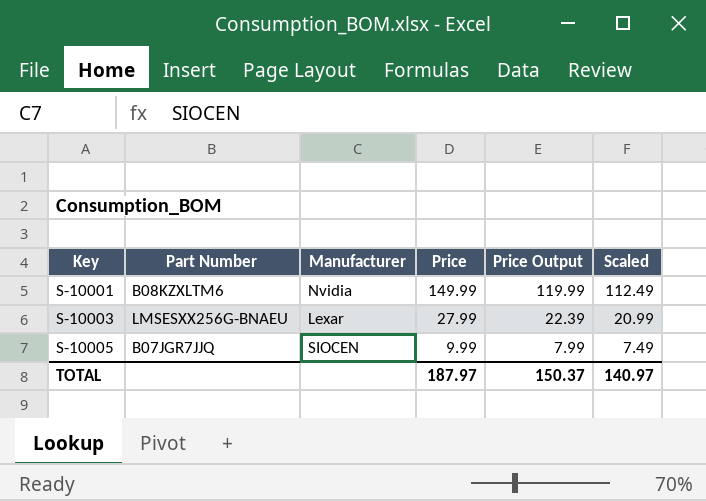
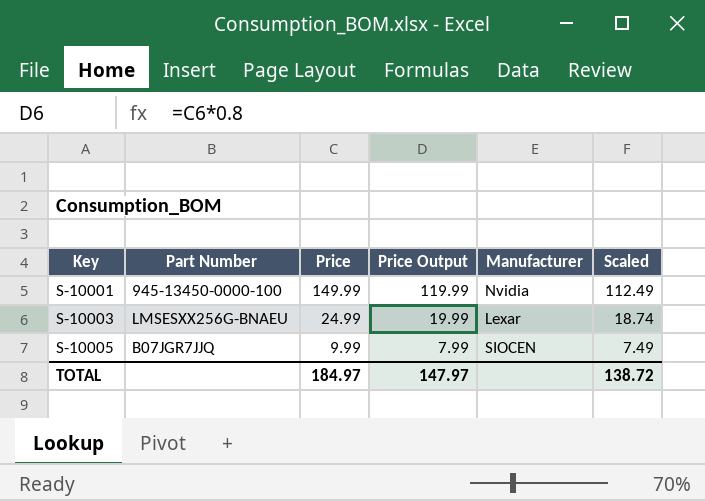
column Manufacturer | position: 3 -> 5
S-10001 | Part Number: B08KZXLTM6 -> 945-13450-0000-100
S-10003 | Price: 27.99 -> 24.99
S-10003 | Price Output: 22.39 -> 19.99
S-10003 | Scaled: 20.99 -> 18.74
TOTAL | Price: 187.97 -> 184.97
TOTAL | Price Output: 150.37 -> 147.97
TOTAL | Scaled: 140.97 -> 138.72

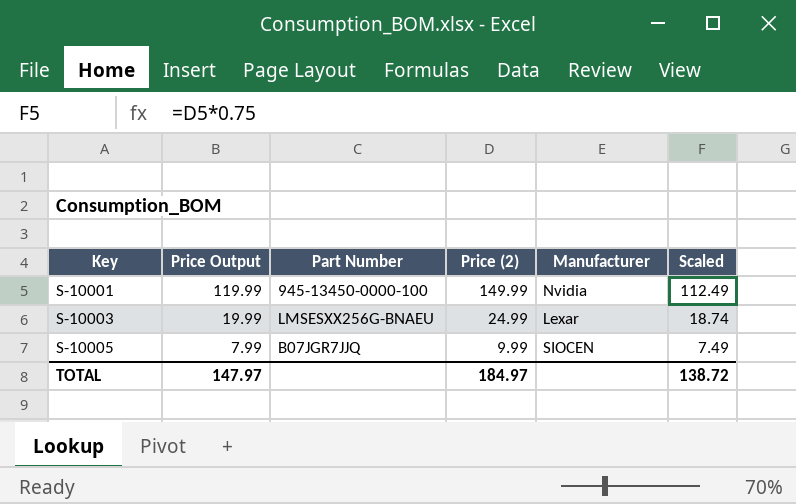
column Price Output | position: 4 -> 2
column name: Price -> Price (2)

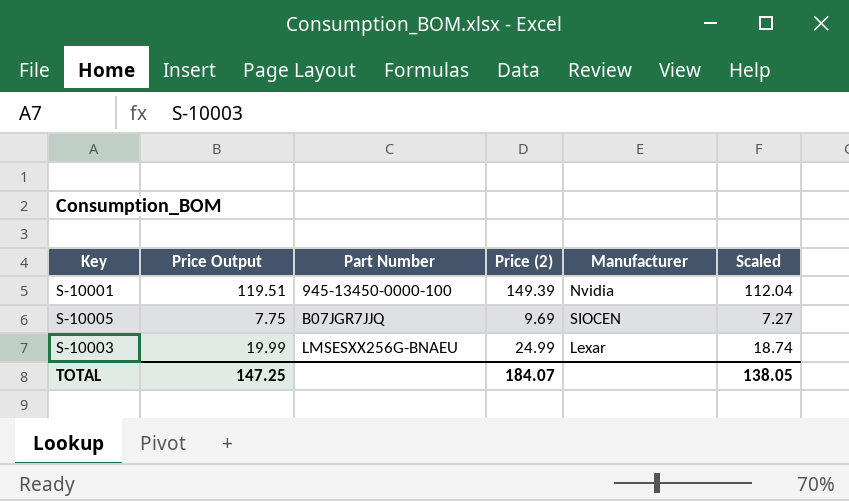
row order: Key ascending -> Part Number ascending
S-10001 | Price Output: 119.99 -> 119.51
S-10001 | Price (2): 149.99 -> 149.39
S-10001 | Scaled: 112.49 -> 112.04
S-10005 | Price Output: 7.99 -> 7.75
S-10005 | Price (2): 9.99 -> 9.69
S-10005 | Scaled: 7.49 -> 7.27
TOTAL | Price Output: 147.97 -> 147.25
TOTAL | Price (2): 184.97 -> 184.07
TOTAL | Scaled: 138.72 -> 138.05

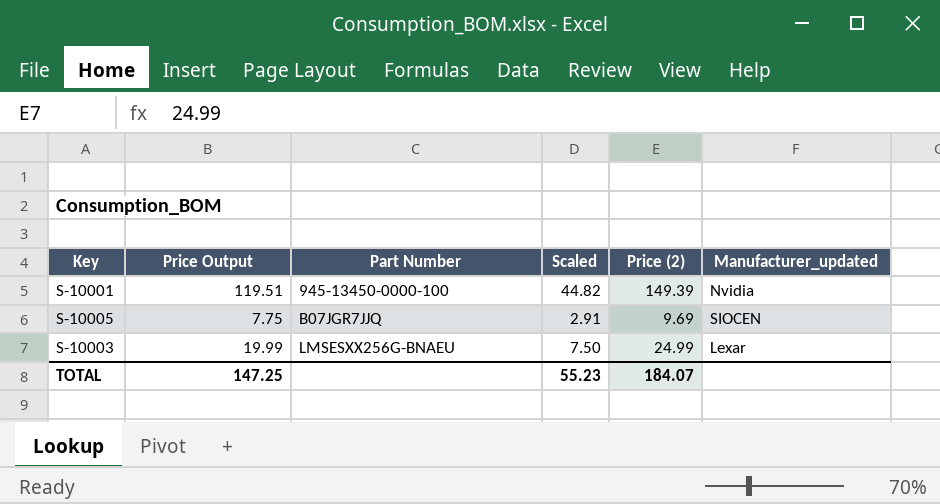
column Scaled | formula: [Price (2)] * 0.75 -> [Price (2)] * 0.3
column Scaled | position: 6 -> 4
column name: Manufacturer -> Manufacturer_updated
TOTAL | Scaled: 138.05 -> 55.23

